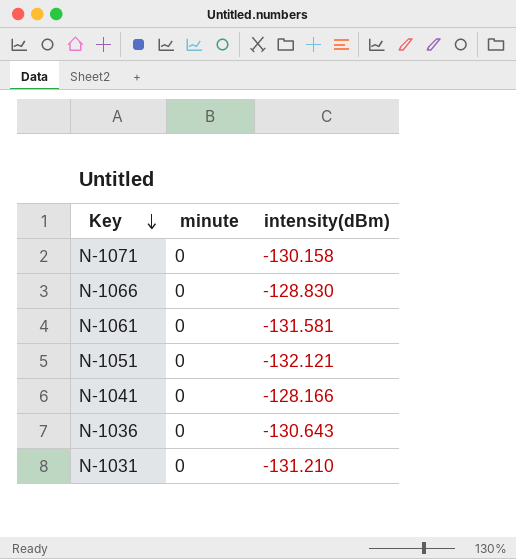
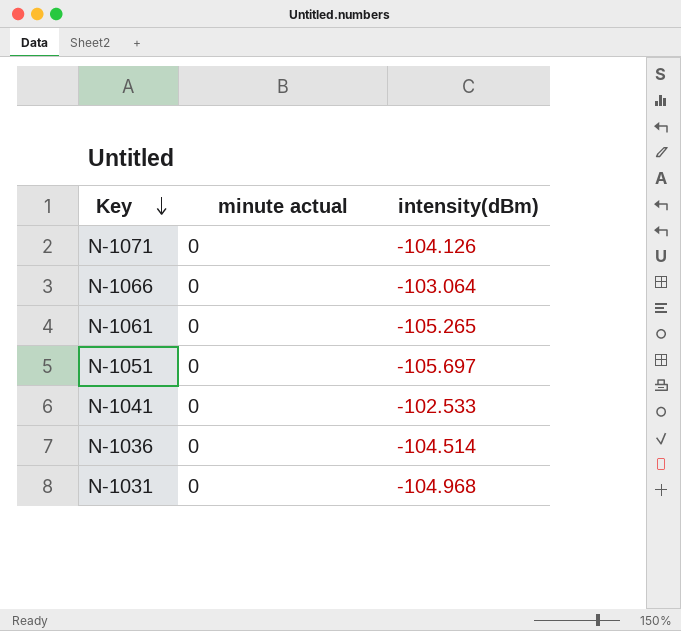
column name: minute -> minute actual
N-1071 | intensity(dBm): -130.158 -> -104.126
N-1066 | intensity(dBm): -128.830 -> -103.064
N-1061 | intensity(dBm): -131.581 -> -105.265
N-1051 | intensity(dBm): -132.121 -> -105.697
N-1041 | intensity(dBm): -128.166 -> -102.533
N-1036 | intensity(dBm): -130.643 -> -104.514
N-1031 | intensity(dBm): -131.210 -> -104.968

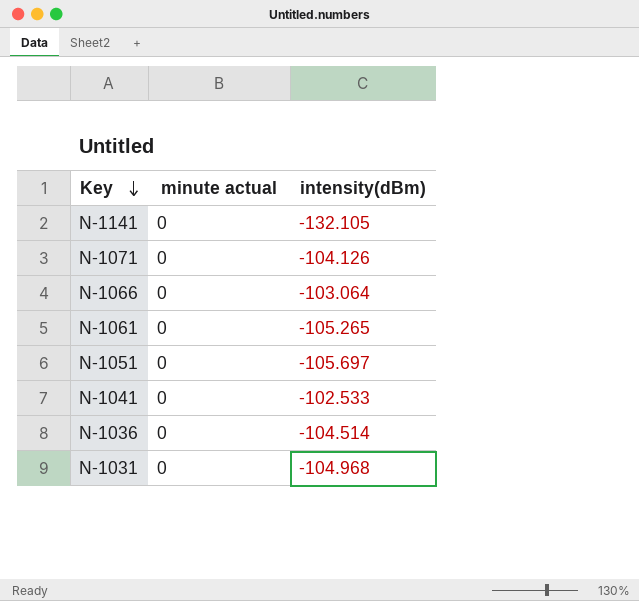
row N-1141: none -> 0 | -132.105

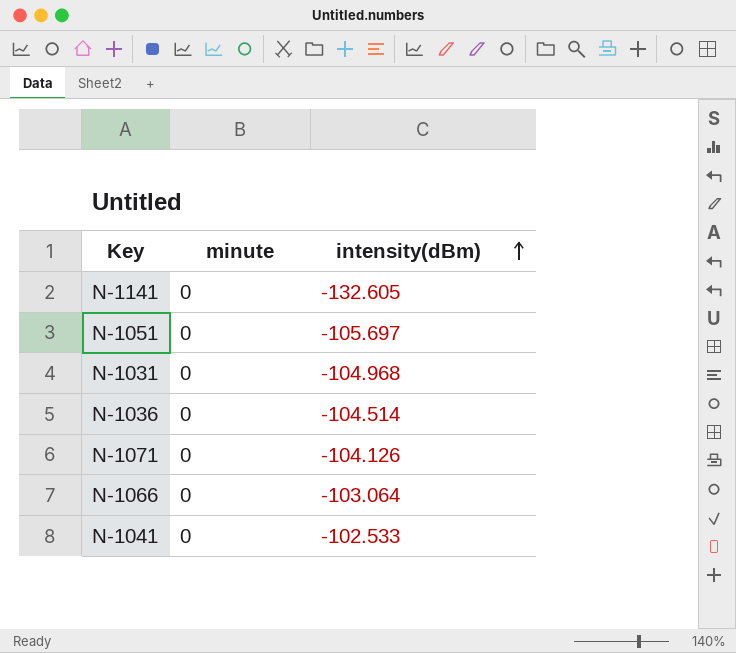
row order: Key descending -> intensity(dBm) ascending
column name: minute actual -> minute
row N-1061: 0 | -105.265 -> none
N-1141 | intensity(dBm): -132.105 -> -132.605

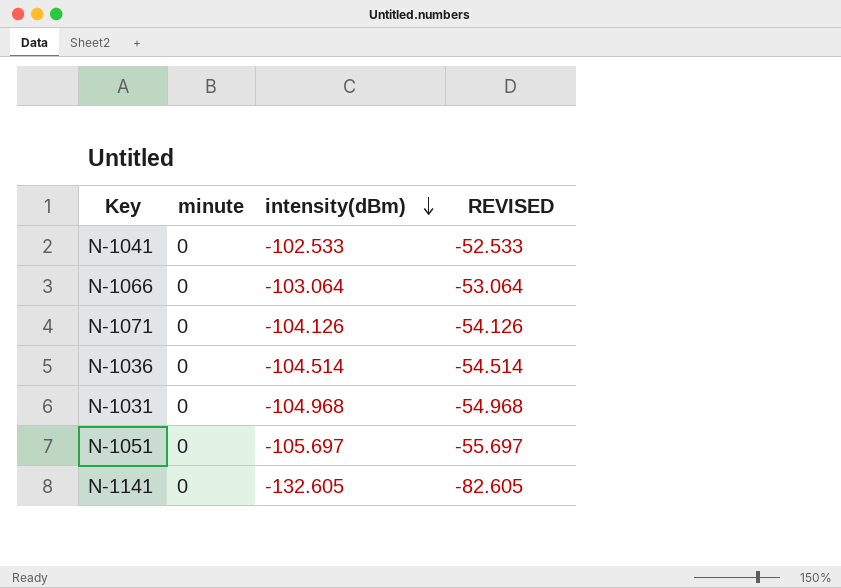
row order: intensity(dBm) ascending -> intensity(dBm) descending
column REVISED | formula: none -> [intensity(dBm)] + 50

